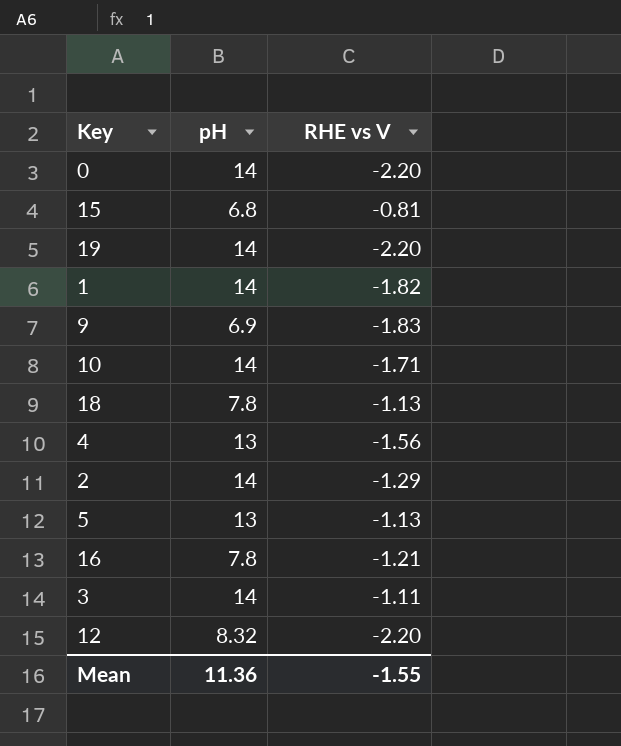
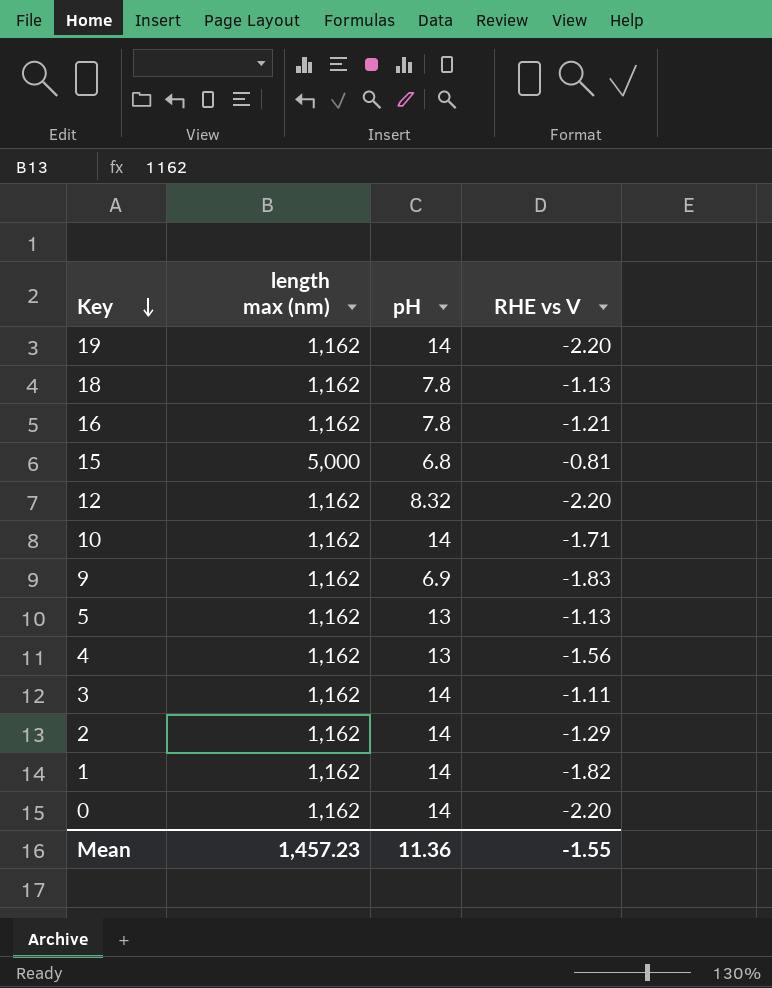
row order: none -> Key descending
column length max (nm) | position: none -> 2

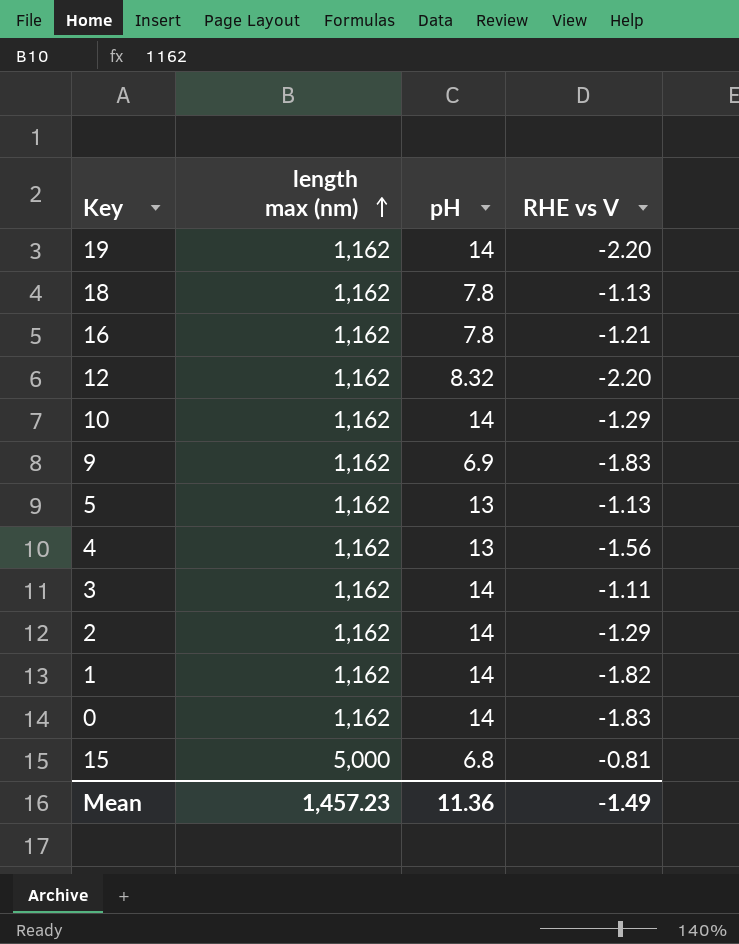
row order: Key descending -> length max (nm) ascending
10 | RHE vs V: -1.71 -> -1.29
0 | RHE vs V: -2.20 -> -1.83
Mean | RHE vs V: -1.55 -> -1.49

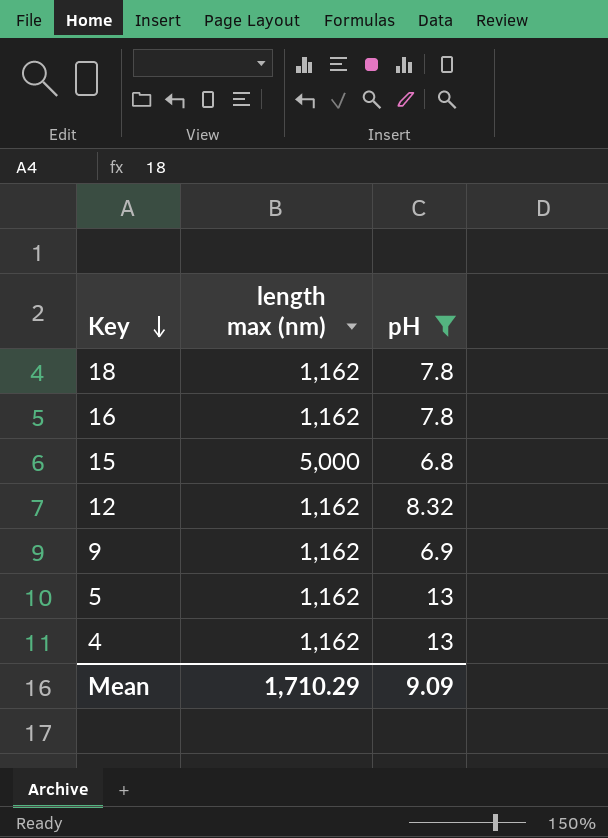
filter: none -> pH != 14
row order: length max (nm) ascending -> Key descending
column RHE vs V | position: 4 -> none
Mean | length max (nm): 1,457.23 -> 1,710.29
Mean | pH: 11.36 -> 9.09

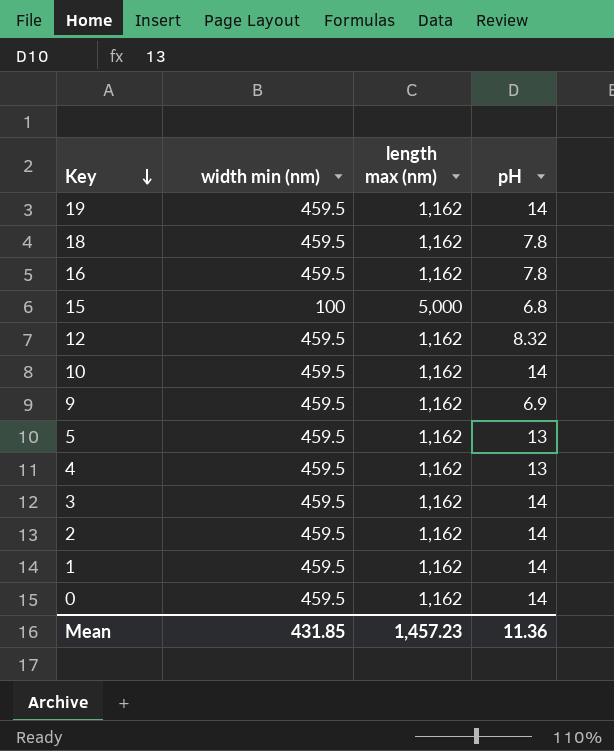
filter: pH != 14 -> none
column width min (nm) | position: none -> 2
Mean | length max (nm): 1,710.29 -> 1,457.23
Mean | pH: 9.09 -> 11.36

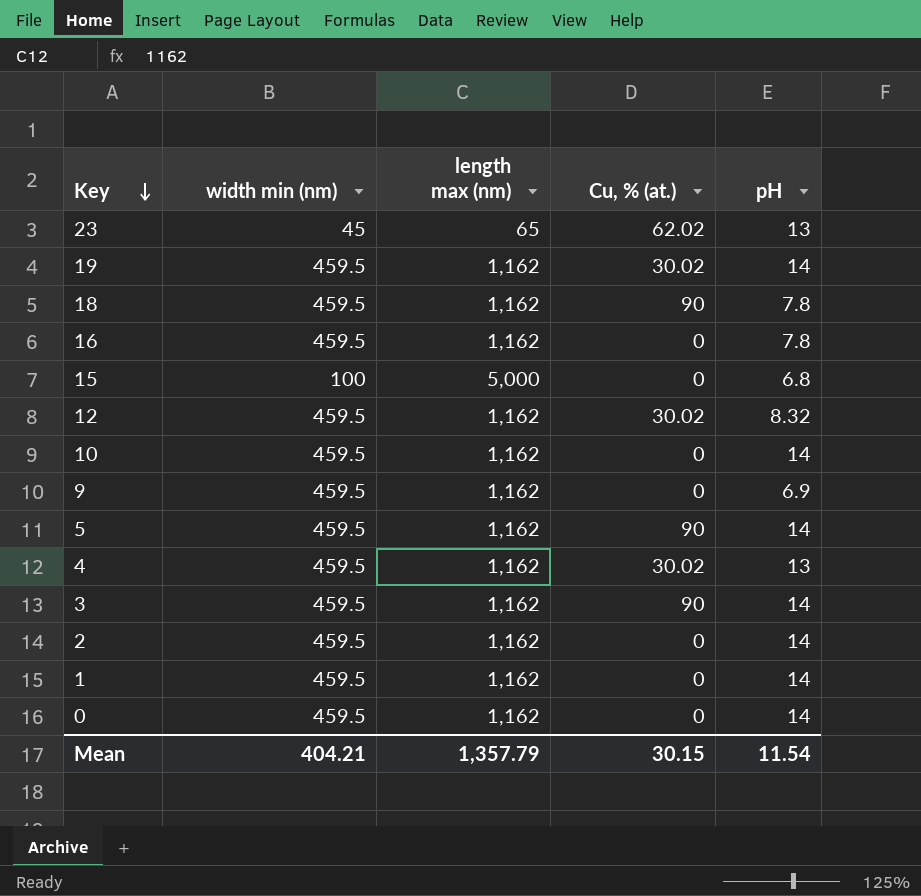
column Cu, % (at.) | position: none -> 4
row 23: none -> 45 | 65 | 62.02 | 13
5 | pH: 13 -> 14
Mean | width min (nm): 431.85 -> 404.21
Mean | length max (nm): 1,457.23 -> 1,357.79
Mean | pH: 11.36 -> 11.54

